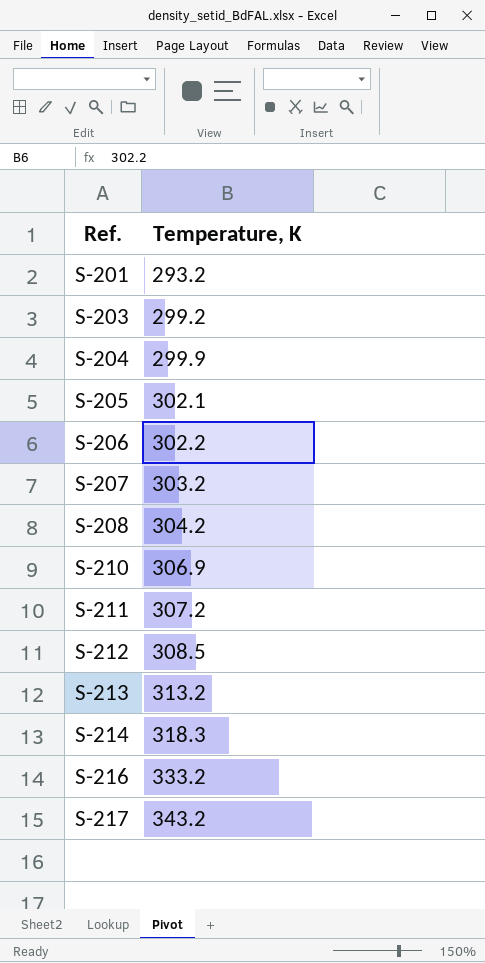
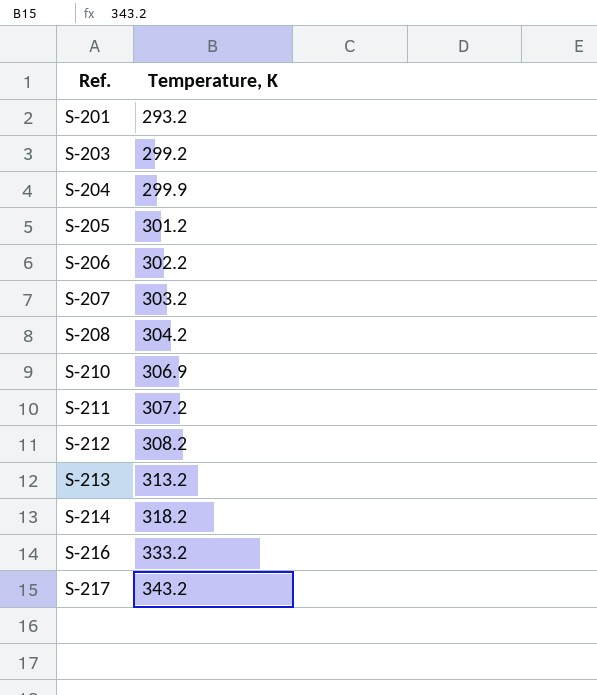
S-205 | Temperature, K: 302.1 -> 301.2
S-212 | Temperature, K: 308.5 -> 308.2
S-214 | Temperature, K: 318.3 -> 318.2

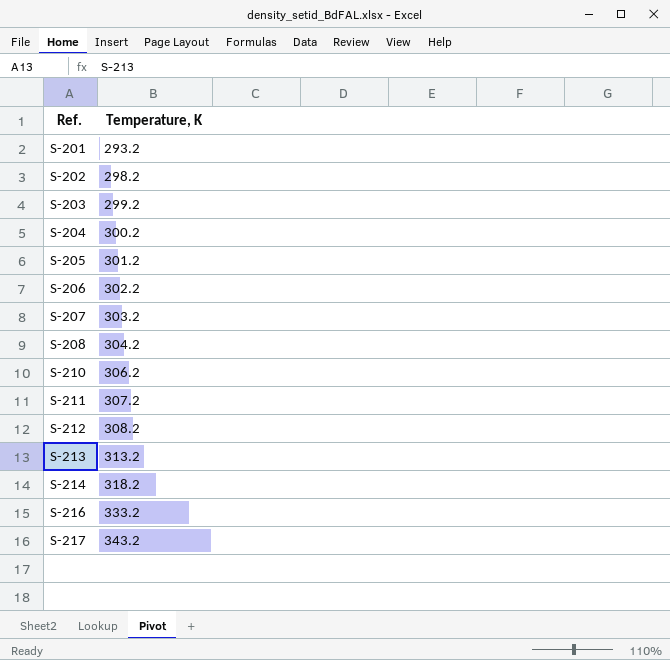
row S-202: none -> 298.2
S-204 | Temperature, K: 299.9 -> 300.2
S-210 | Temperature, K: 306.9 -> 306.2

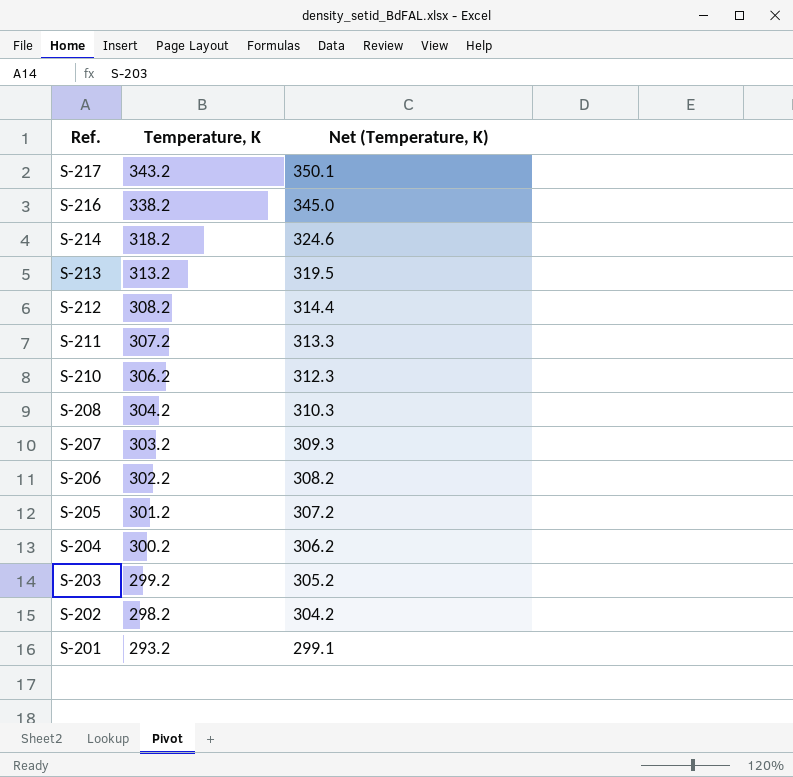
row order: Ref. ascending -> Ref. descending
column Net (Temperature, K) | formula: none -> [Temperature, K] * 1.02
S-216 | Temperature, K: 333.2 -> 338.2

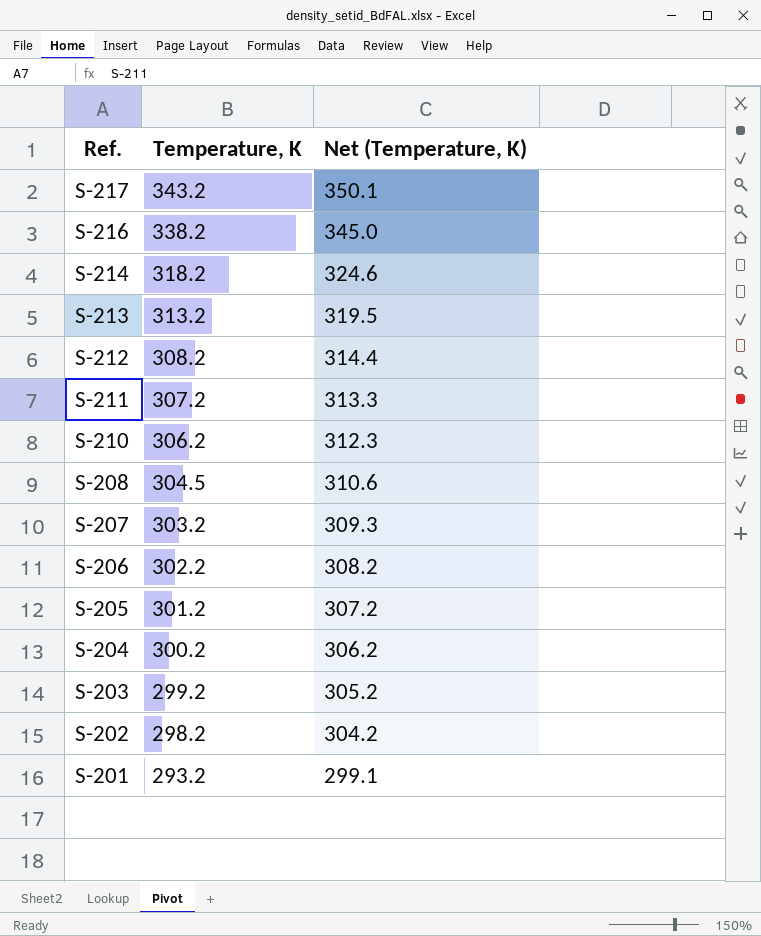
S-208 | Temperature, K: 304.2 -> 304.5
S-208 | Net (Temperature, K): 310.3 -> 310.6

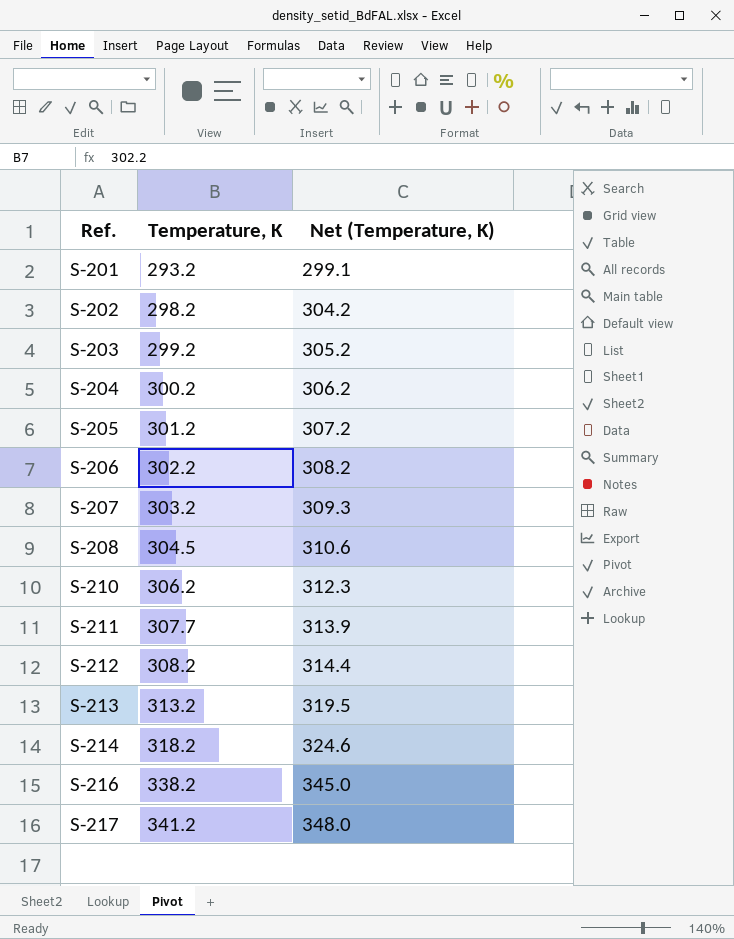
row order: Ref. descending -> Ref. ascending
S-211 | Temperature, K: 307.2 -> 307.7
S-211 | Net (Temperature, K): 313.3 -> 313.9
S-217 | Temperature, K: 343.2 -> 341.2
S-217 | Net (Temperature, K): 350.1 -> 348.0

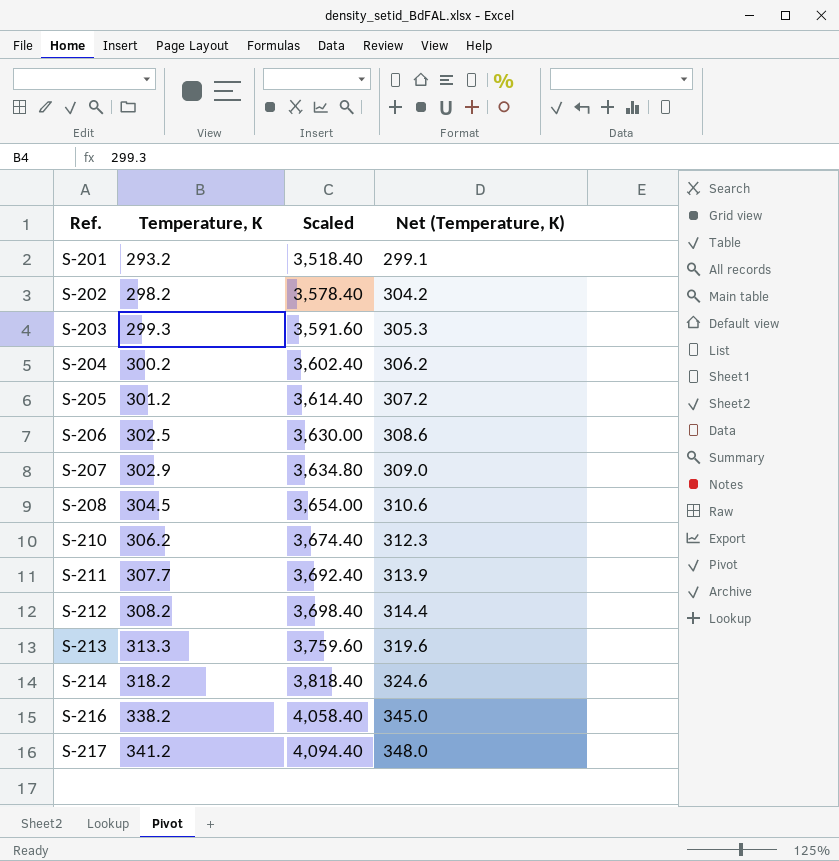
column Scaled | formula: none -> [Temperature, K] * 12
S-203 | Temperature, K: 299.2 -> 299.3
S-203 | Net (Temperature, K): 305.2 -> 305.3
S-206 | Temperature, K: 302.2 -> 302.5
S-206 | Net (Temperature, K): 308.2 -> 308.6
S-207 | Temperature, K: 303.2 -> 302.9
S-207 | Net (Temperature, K): 309.3 -> 309.0
S-213 | Temperature, K: 313.2 -> 313.3
S-213 | Net (Temperature, K): 319.5 -> 319.6

